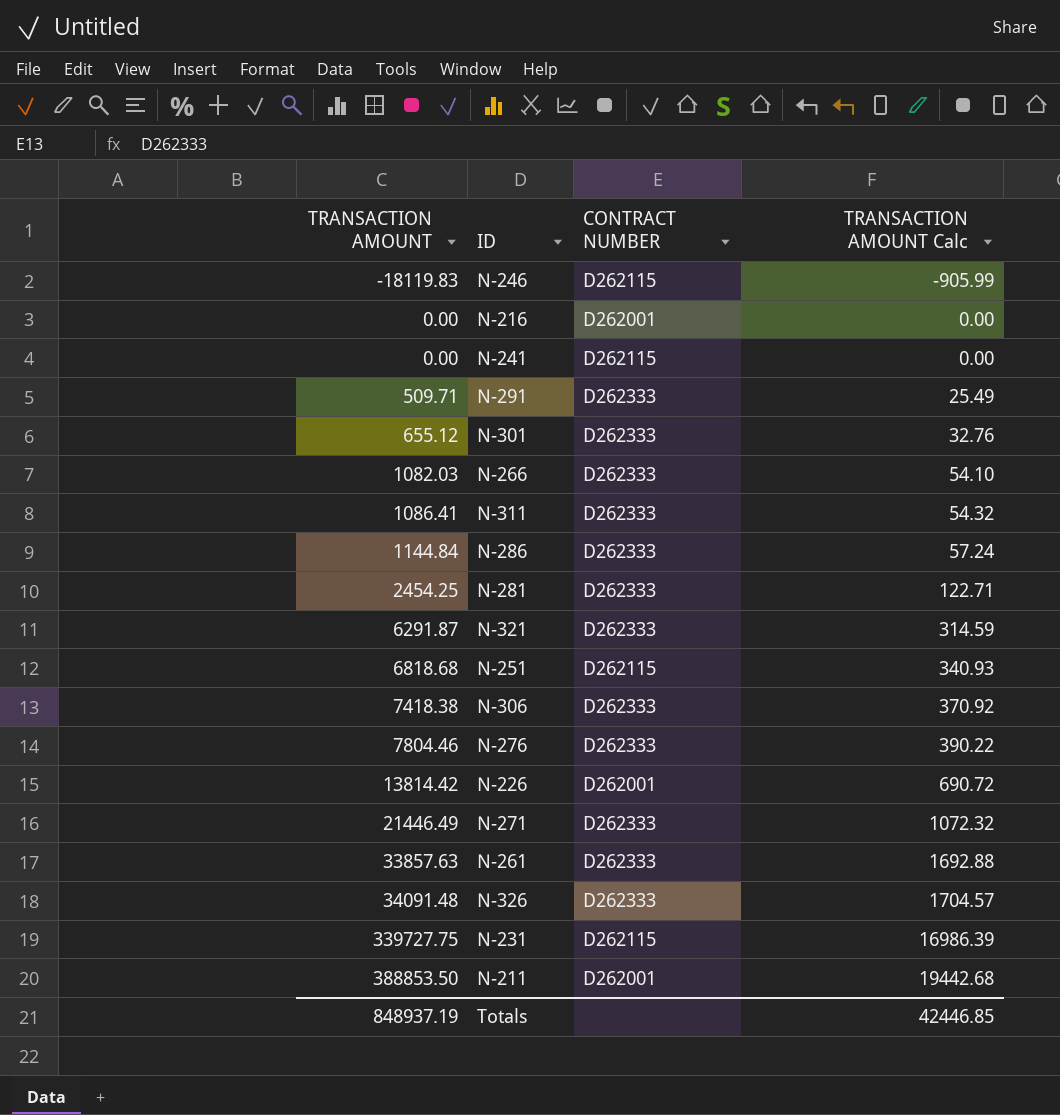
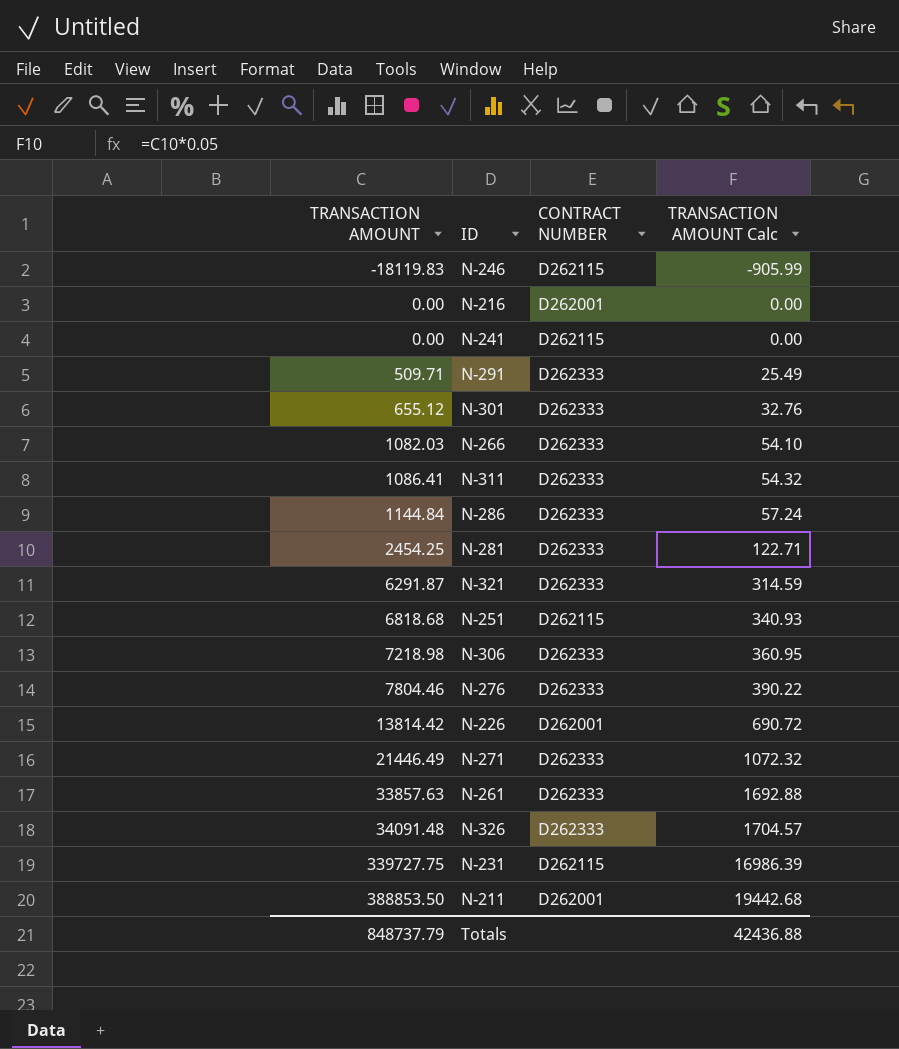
N-306 | TRANSACTION AMOUNT: 7418.38 -> 7218.98
N-306 | TRANSACTION AMOUNT Calc: 370.92 -> 360.95
Totals | TRANSACTION AMOUNT: 848937.19 -> 848737.79
Totals | TRANSACTION AMOUNT Calc: 42446.85 -> 42436.88

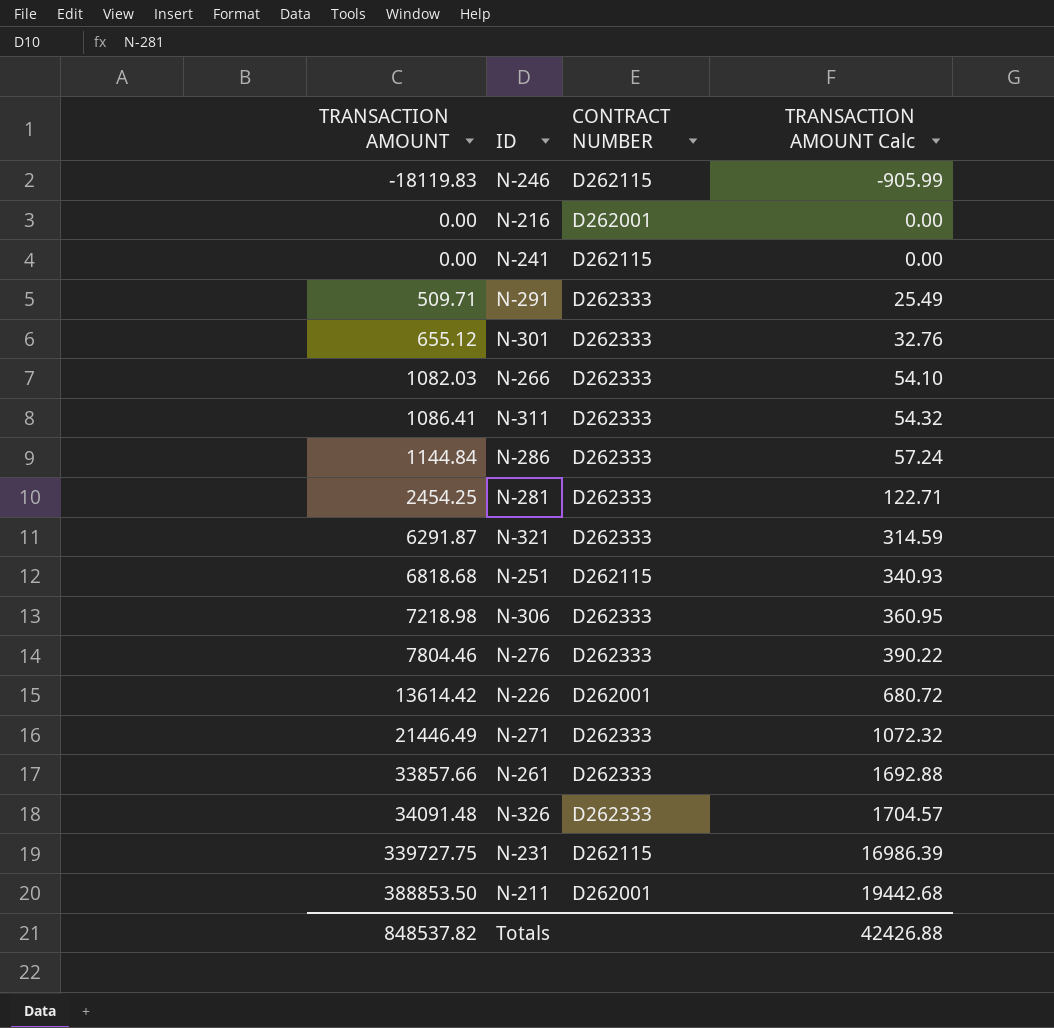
N-226 | TRANSACTION AMOUNT: 13814.42 -> 13614.42
N-226 | TRANSACTION AMOUNT Calc: 690.72 -> 680.72
N-261 | TRANSACTION AMOUNT: 33857.63 -> 33857.66
Totals | TRANSACTION AMOUNT: 848737.79 -> 848537.82
Totals | TRANSACTION AMOUNT Calc: 42436.88 -> 42426.88

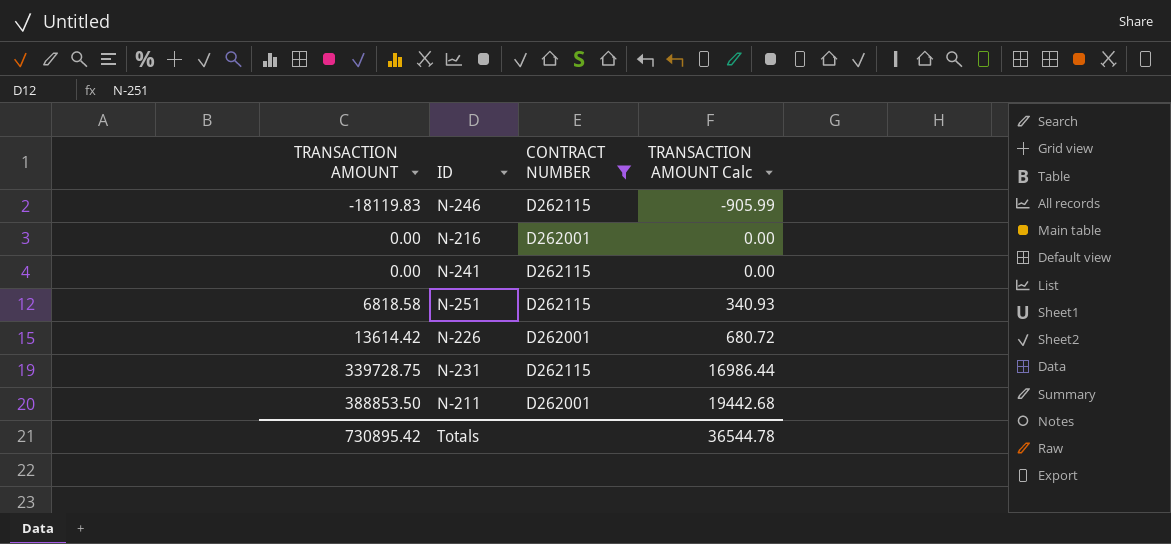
filter: none -> CONTRACT NUMBER != D262333
N-251 | TRANSACTION AMOUNT: 6818.68 -> 6818.58
N-231 | TRANSACTION AMOUNT: 339727.75 -> 339728.75
N-231 | TRANSACTION AMOUNT Calc: 16986.39 -> 16986.44
Totals | TRANSACTION AMOUNT: 848537.82 -> 730895.42
Totals | TRANSACTION AMOUNT Calc: 42426.88 -> 36544.78

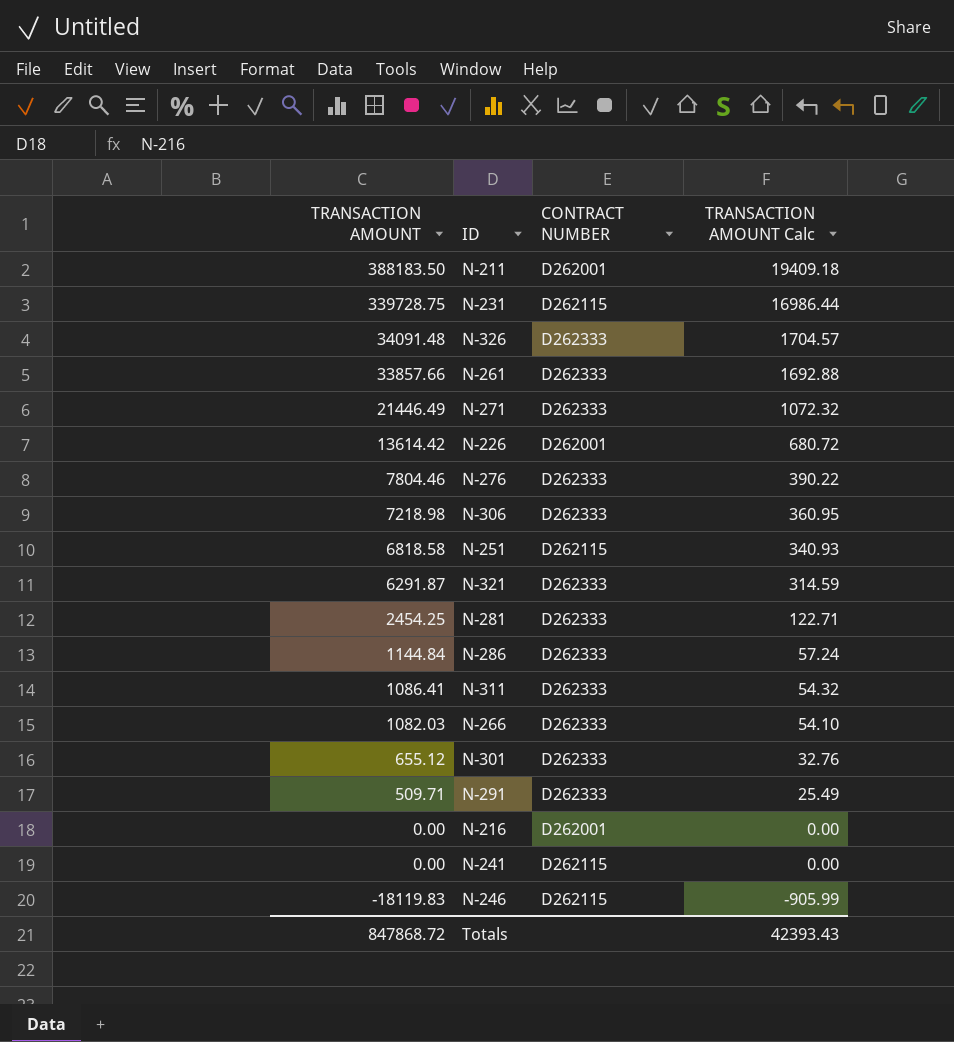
filter: CONTRACT NUMBER != D262333 -> none
row order: TRANSACTION AMOUNT ascending -> TRANSACTION AMOUNT descending
N-211 | TRANSACTION AMOUNT: 388853.50 -> 388183.50
N-211 | TRANSACTION AMOUNT Calc: 19442.68 -> 19409.18
Totals | TRANSACTION AMOUNT: 730895.42 -> 847868.72
Totals | TRANSACTION AMOUNT Calc: 36544.78 -> 42393.43

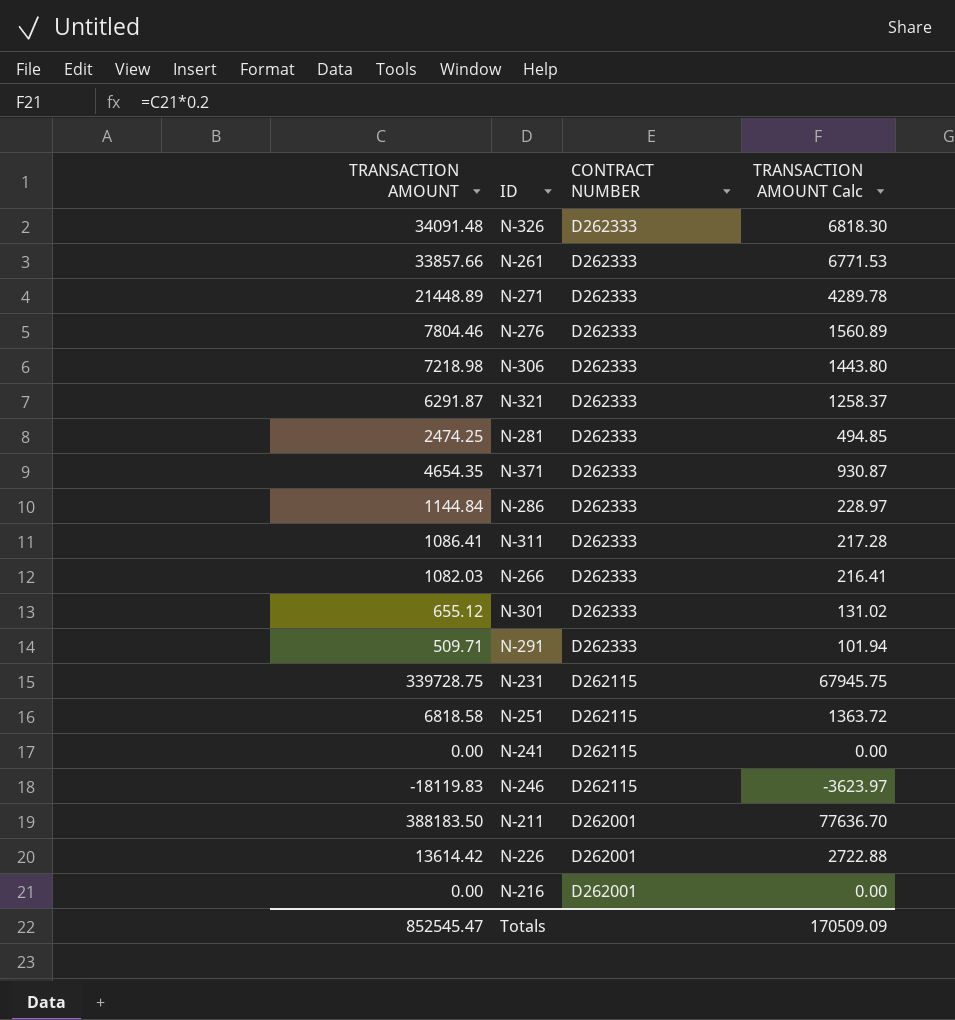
row order: TRANSACTION AMOUNT descending -> CONTRACT NUMBER descending
column TRANSACTION AMOUNT Calc | formula: [TRANSACTION AMOUNT] * 0.05 -> [TRANSACTION AMOUNT] * 0.2
N-271 | TRANSACTION AMOUNT: 21446.49 -> 21448.89
N-281 | TRANSACTION AMOUNT: 2454.25 -> 2474.25
row N-371: none -> 4654.35 | D262333 | 930.87
Totals | TRANSACTION AMOUNT: 847868.72 -> 852545.47
Totals | TRANSACTION AMOUNT Calc: 42393.43 -> 170509.09

